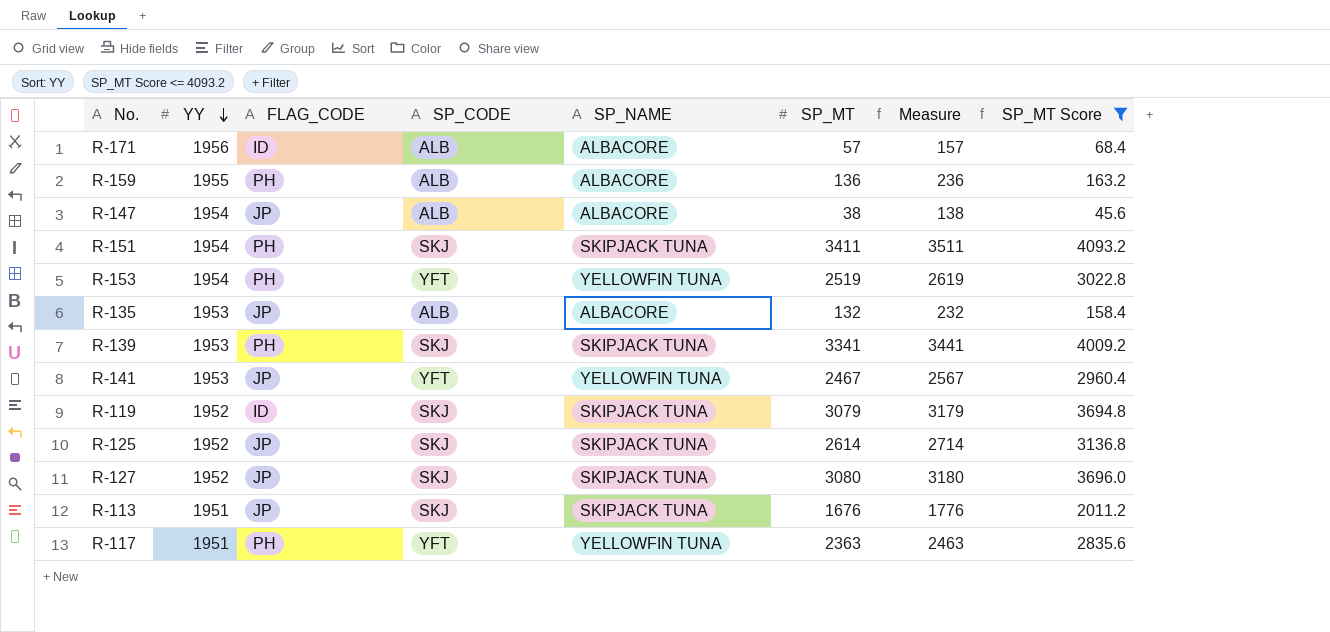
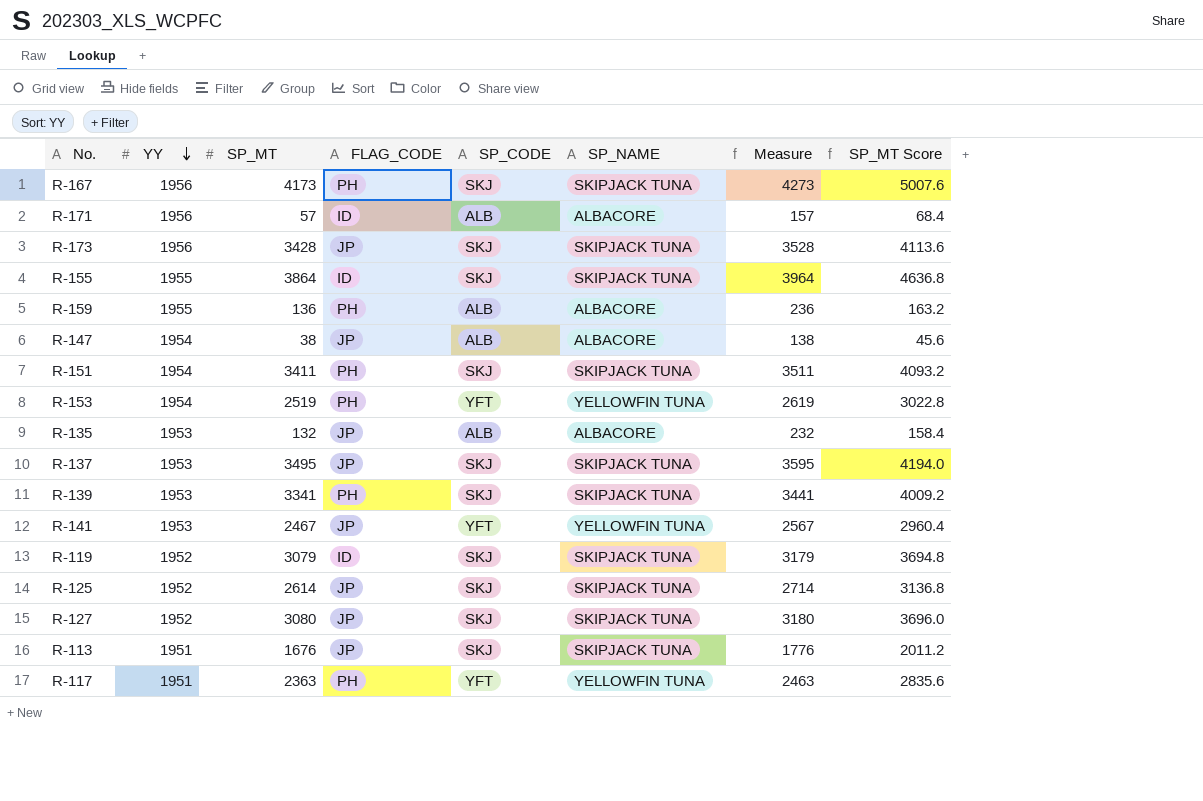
filter: SP_MT Score <= 4093.2 -> none
column SP_MT | position: 6 -> 3

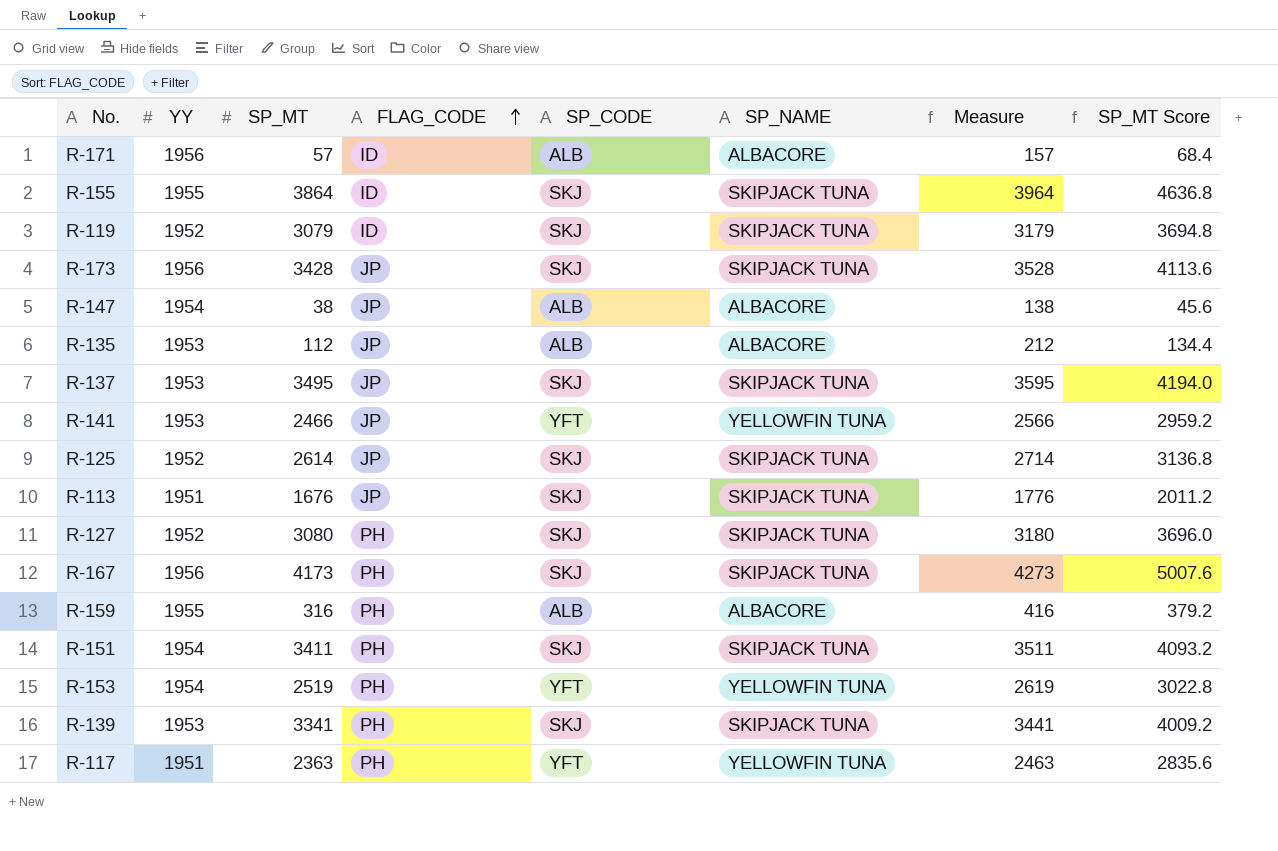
row order: YY descending -> FLAG_CODE ascending
R-135 | SP_MT: 132 -> 112
R-135 | Measure: 232 -> 212
R-135 | SP_MT Score: 158.4 -> 134.4
R-141 | SP_MT: 2467 -> 2466
R-141 | Measure: 2567 -> 2566
R-141 | SP_MT Score: 2960.4 -> 2959.2
R-127 | FLAG_CODE: JP -> PH
R-159 | SP_MT: 136 -> 316
R-159 | Measure: 236 -> 416
R-159 | SP_MT Score: 163.2 -> 379.2

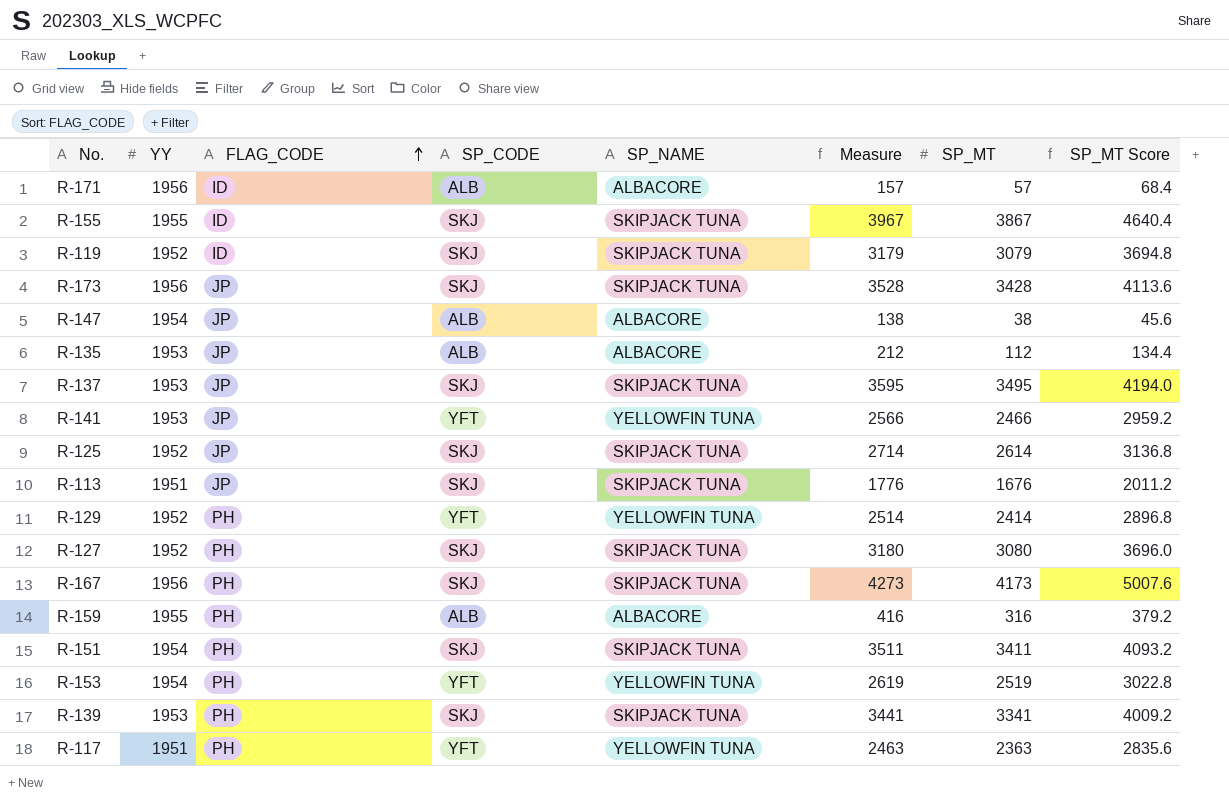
column SP_MT | position: 3 -> 7
R-155 | Measure: 3964 -> 3967
R-155 | SP_MT: 3864 -> 3867
R-155 | SP_MT Score: 4636.8 -> 4640.4
row R-129: none -> 1952 | PH | YFT | YELLOWFIN TUNA | 2514 | 2414 | 2896.8

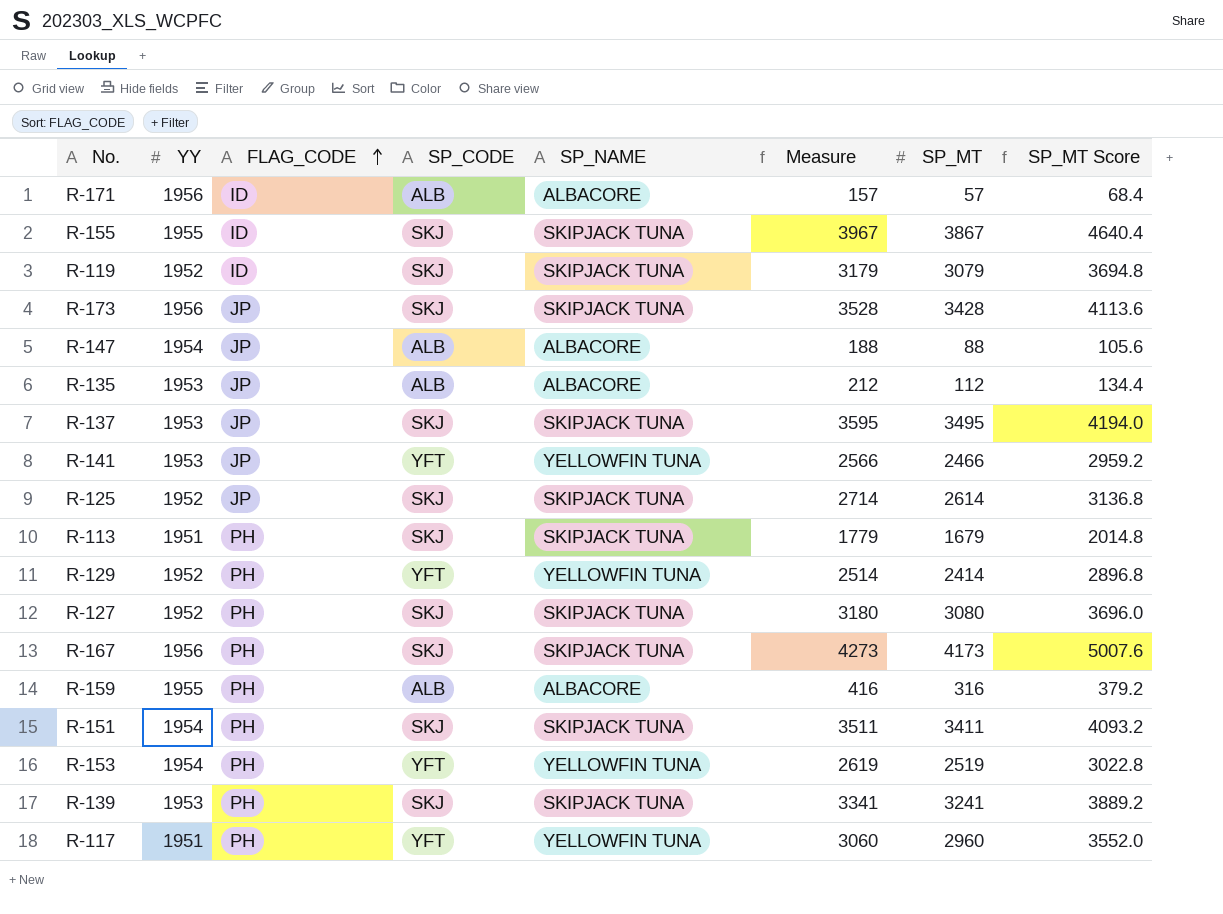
R-147 | Measure: 138 -> 188
R-147 | SP_MT: 38 -> 88
R-147 | SP_MT Score: 45.6 -> 105.6
R-113 | FLAG_CODE: JP -> PH
R-113 | Measure: 1776 -> 1779
R-113 | SP_MT: 1676 -> 1679
R-113 | SP_MT Score: 2011.2 -> 2014.8
R-139 | Measure: 3441 -> 3341
R-139 | SP_MT: 3341 -> 3241
R-139 | SP_MT Score: 4009.2 -> 3889.2
R-117 | Measure: 2463 -> 3060
R-117 | SP_MT: 2363 -> 2960
R-117 | SP_MT Score: 2835.6 -> 3552.0

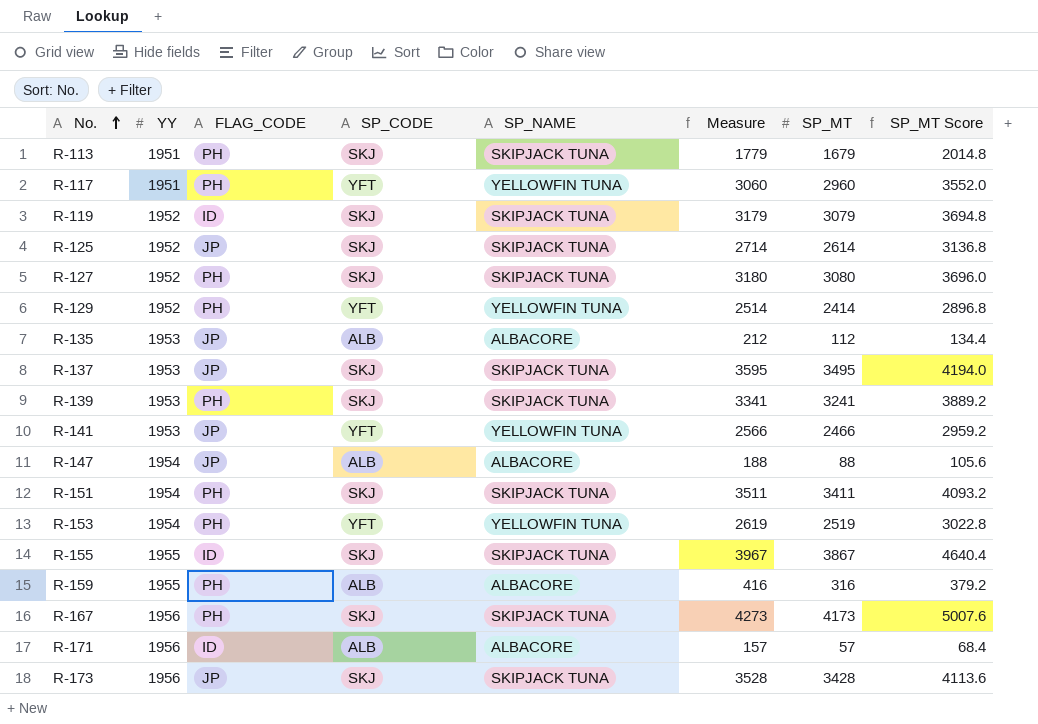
row order: FLAG_CODE ascending -> No. ascending

